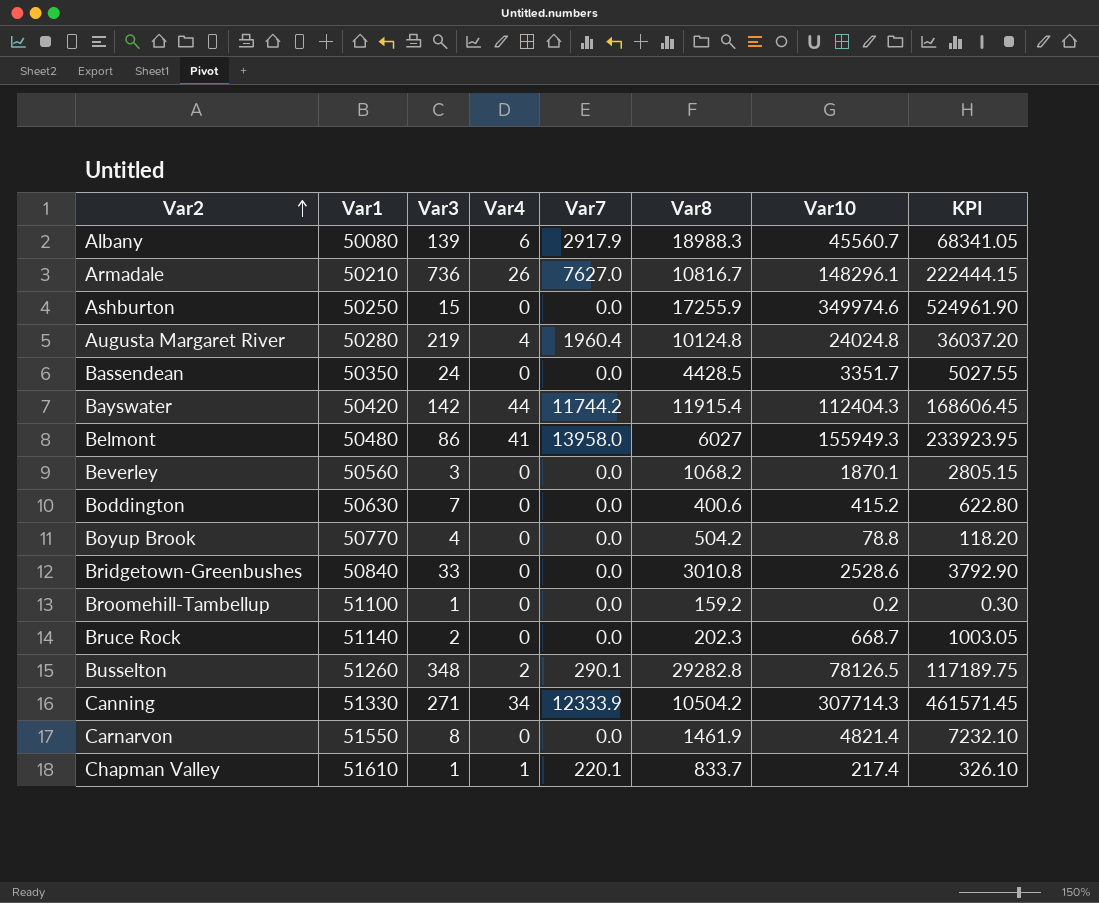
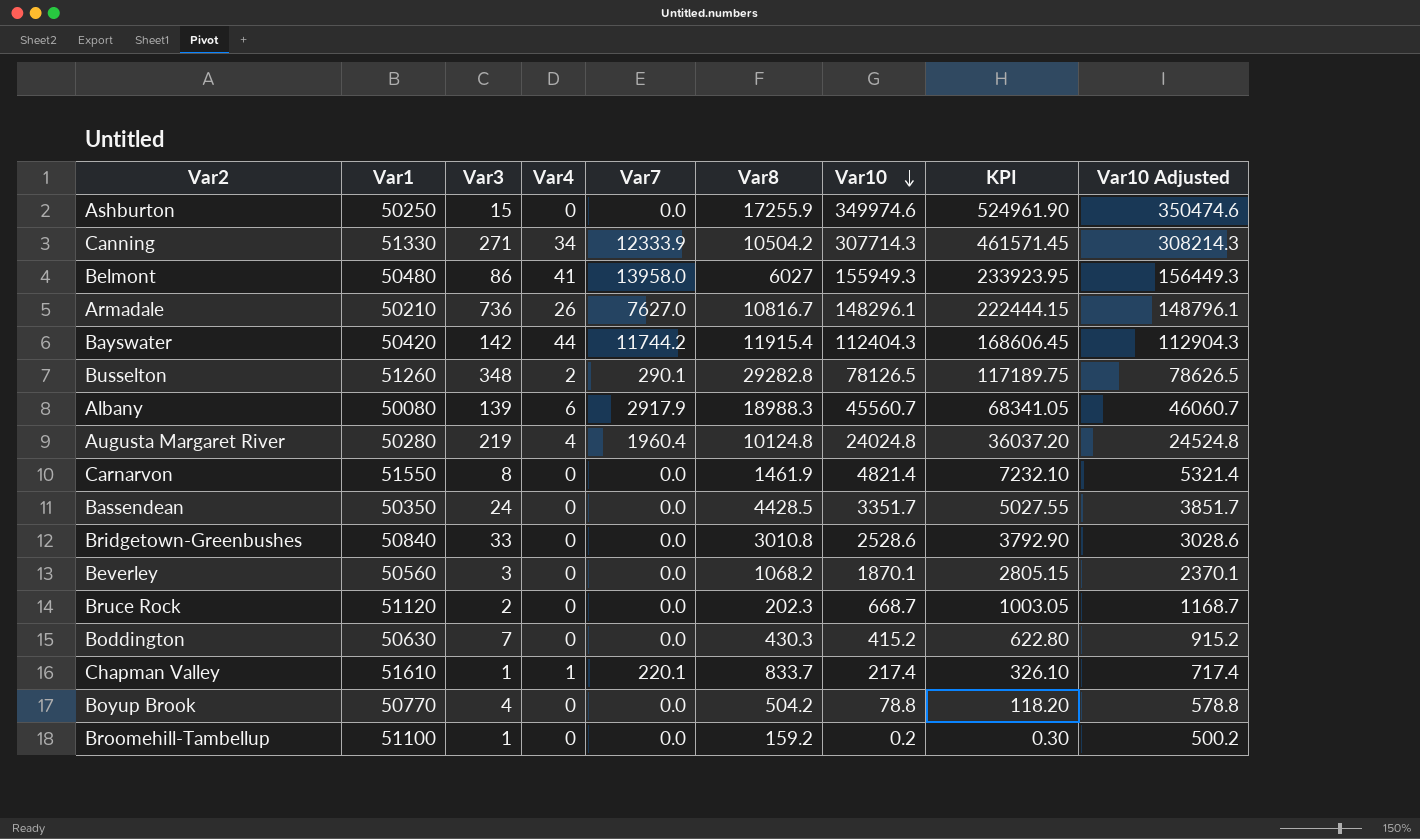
row order: Var2 ascending -> Var10 descending
column Var10 Adjusted | formula: none -> [Var10] + 500
Bruce Rock | Var1: 51140 -> 51120
Boddington | Var8: 400.6 -> 430.3

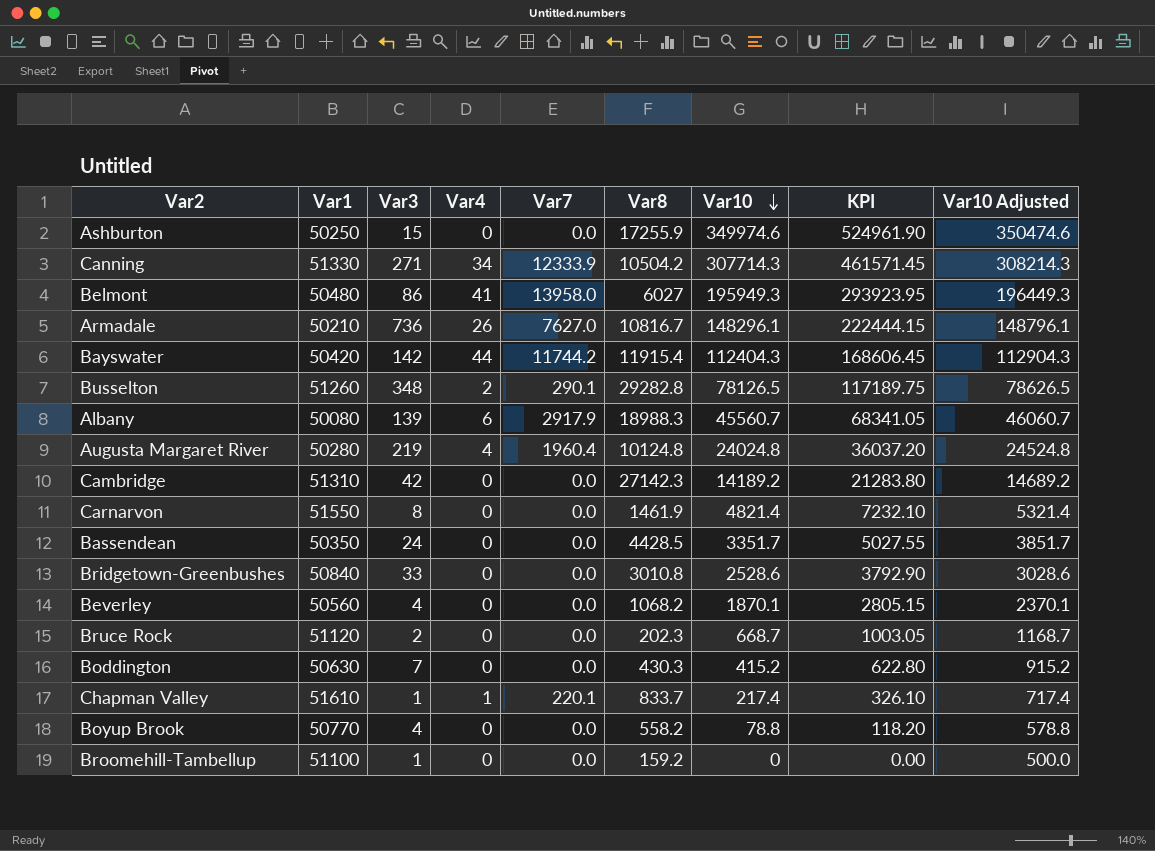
Belmont | Var10: 155949.3 -> 195949.3
Belmont | KPI: 233923.95 -> 293923.95
Belmont | Var10 Adjusted: 156449.3 -> 196449.3
row Cambridge: none -> 51310 | 42 | 0 | 0.0 | 27142.3 | 14189.2 | 21283.80 | 14689.2
Beverley | Var3: 3 -> 4
Boyup Brook | Var8: 504.2 -> 558.2
Broomehill-Tambellup | Var10: 0.2 -> 0
Broomehill-Tambellup | KPI: 0.30 -> 0.00
Broomehill-Tambellup | Var10 Adjusted: 500.2 -> 500.0

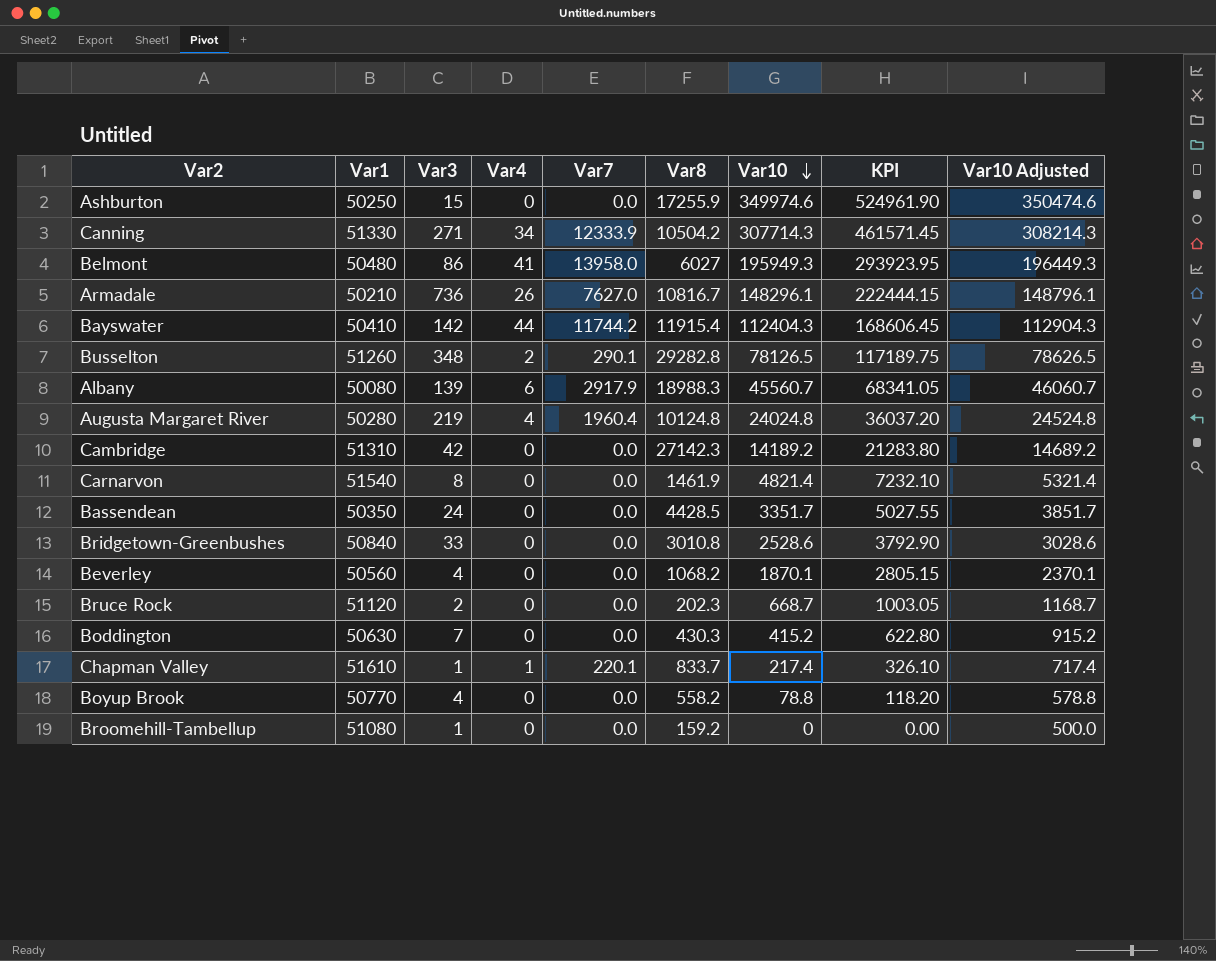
Bayswater | Var1: 50420 -> 50410
Carnarvon | Var1: 51550 -> 51540
Broomehill-Tambellup | Var1: 51100 -> 51080

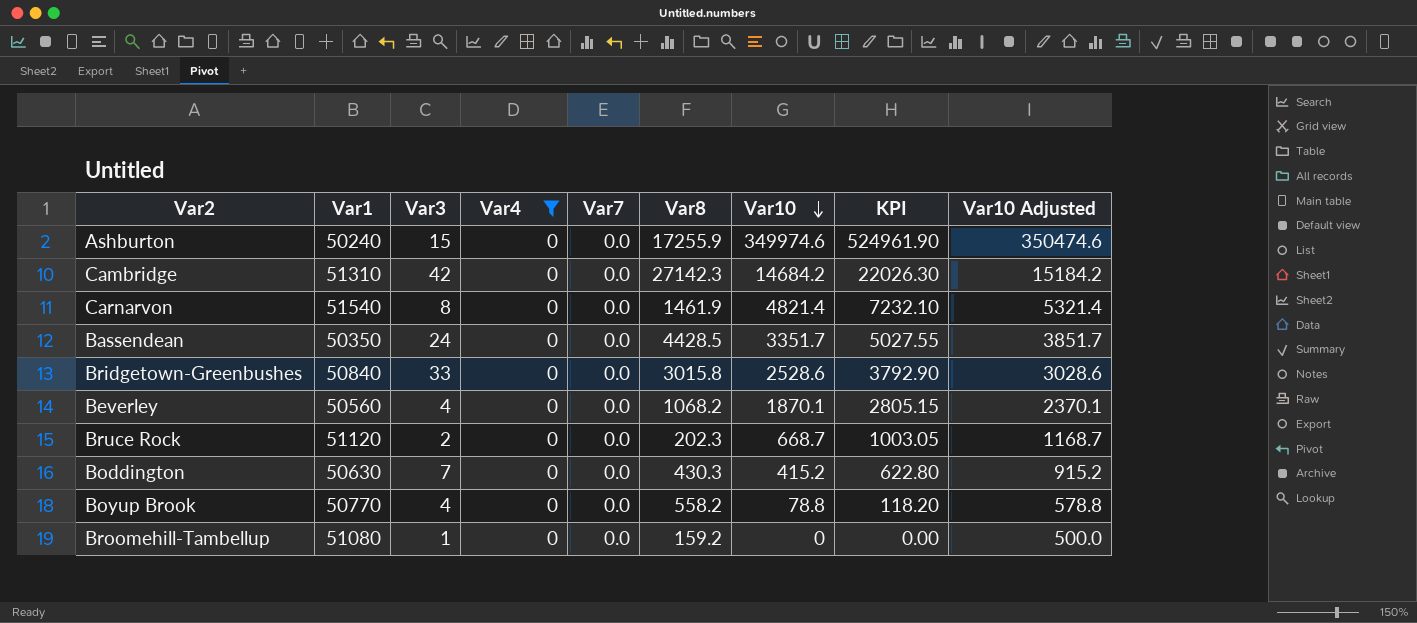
filter: none -> Var4 = 0
Ashburton | Var1: 50250 -> 50240
Cambridge | Var10: 14189.2 -> 14684.2
Cambridge | KPI: 21283.80 -> 22026.30
Cambridge | Var10 Adjusted: 14689.2 -> 15184.2
Bridgetown-Greenbushes | Var8: 3010.8 -> 3015.8

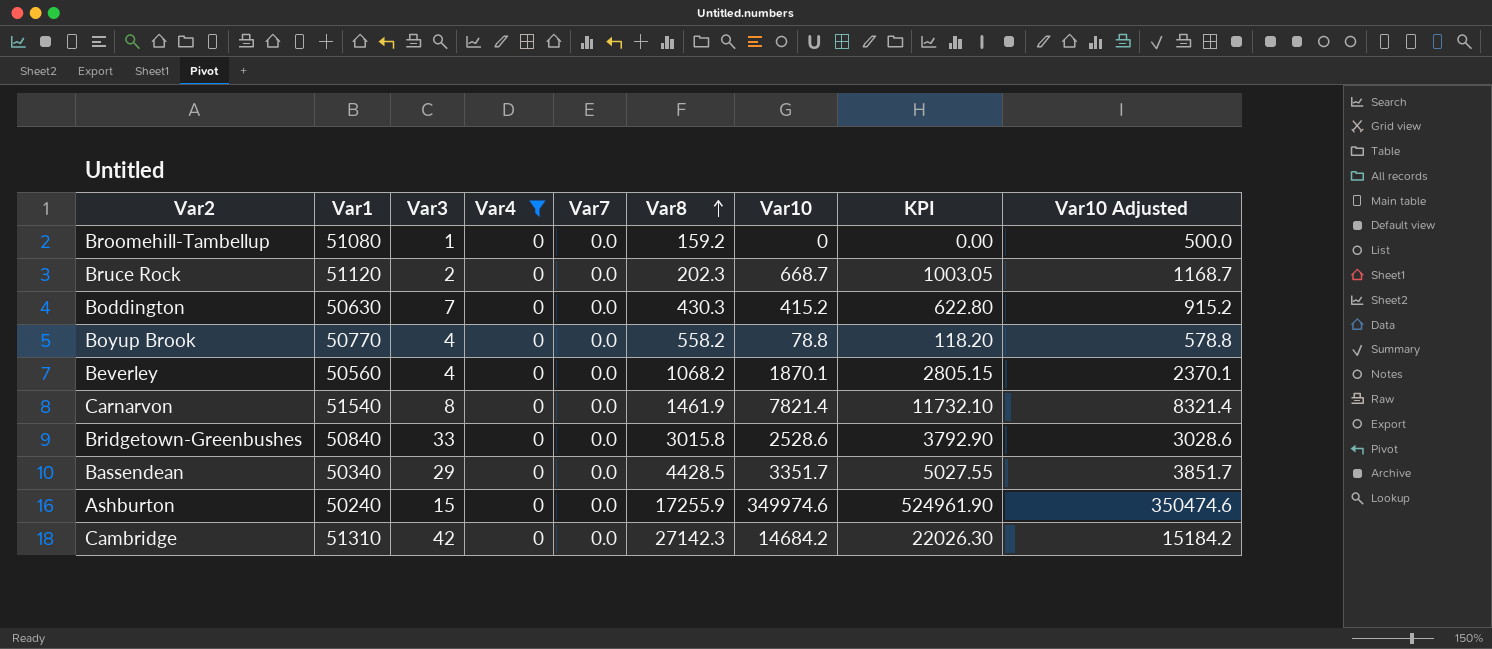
row order: Var10 descending -> Var8 ascending
Carnarvon | Var10: 4821.4 -> 7821.4
Carnarvon | KPI: 7232.10 -> 11732.10
Carnarvon | Var10 Adjusted: 5321.4 -> 8321.4
Bassendean | Var1: 50350 -> 50340
Bassendean | Var3: 24 -> 29

